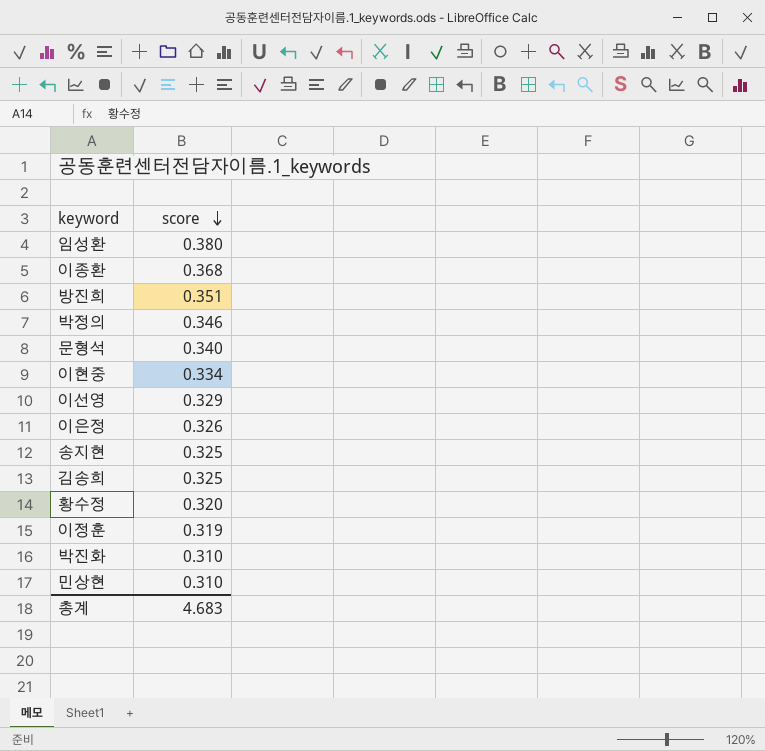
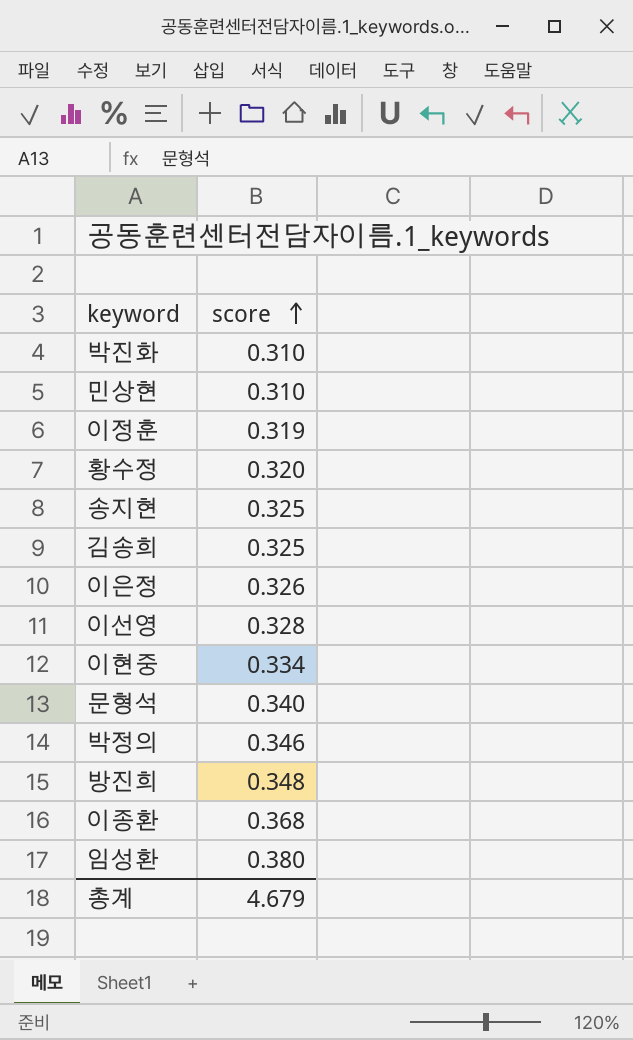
row order: score descending -> score ascending
이선영 | score: 0.329 -> 0.328
방진희 | score: 0.351 -> 0.348
총계 | score: 4.683 -> 4.679

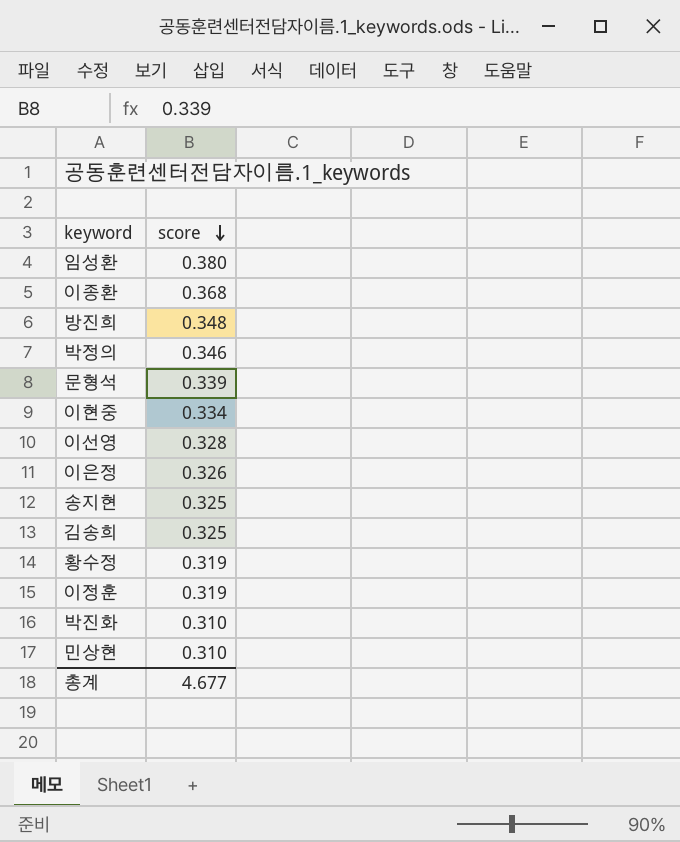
row order: score ascending -> score descending
문형석 | score: 0.340 -> 0.339
황수정 | score: 0.320 -> 0.319
총계 | score: 4.679 -> 4.677

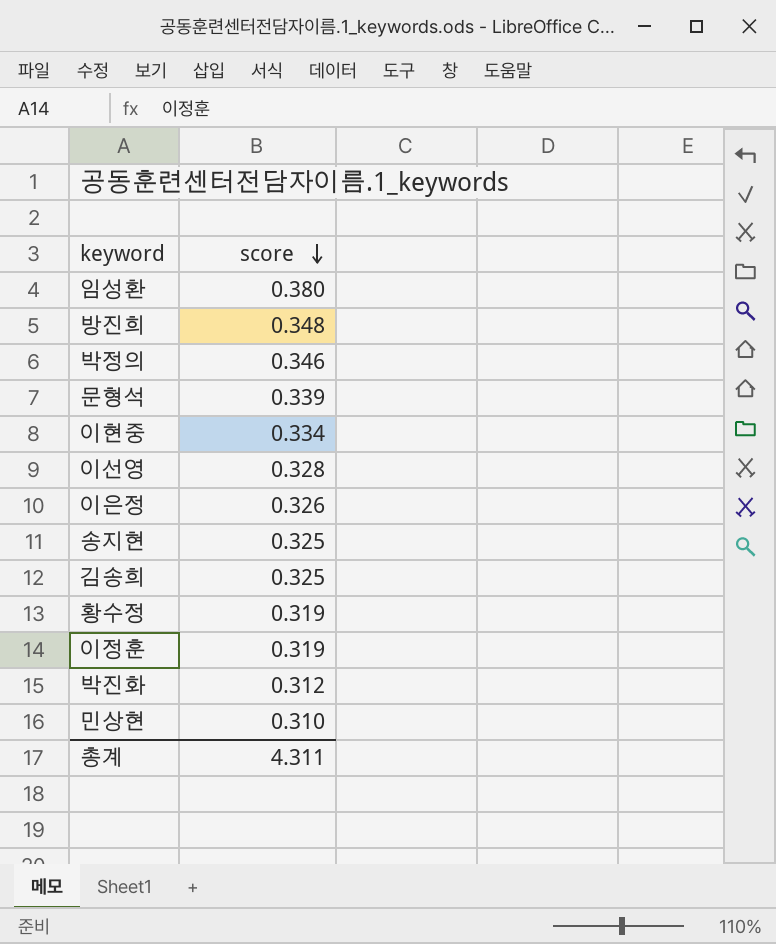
row 이종환: 0.368 -> none
박진화 | score: 0.310 -> 0.312
총계 | score: 4.677 -> 4.311

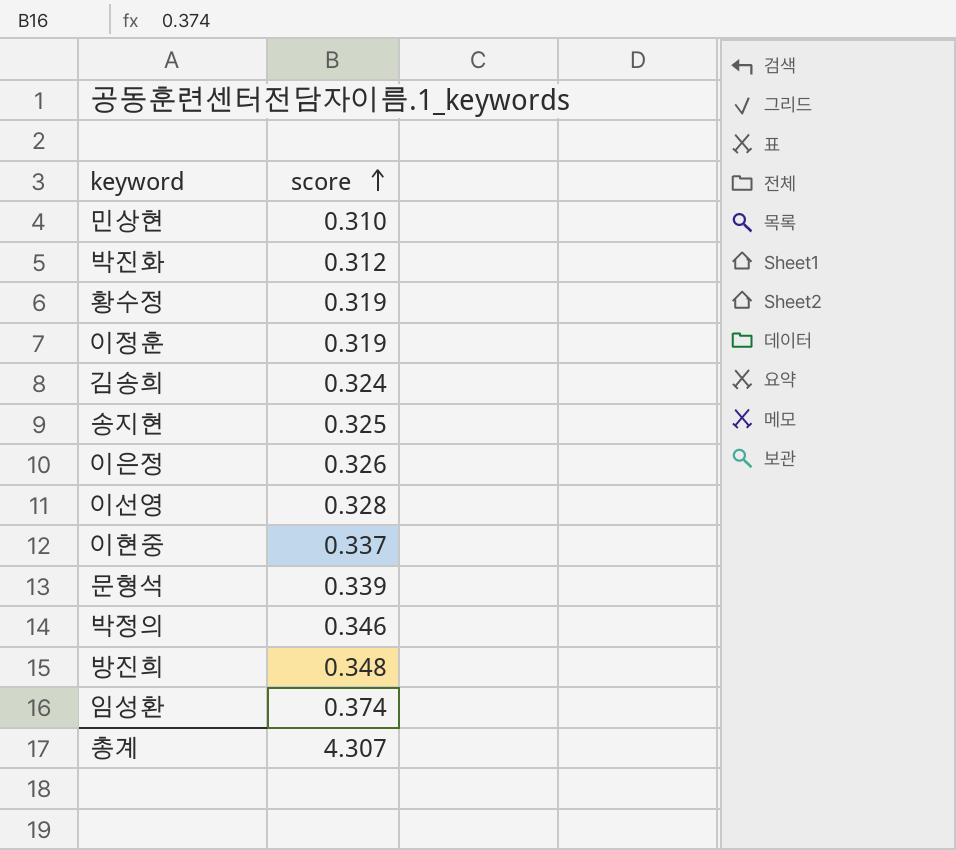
row order: score descending -> score ascending
김송희 | score: 0.325 -> 0.324
이현중 | score: 0.334 -> 0.337
임성환 | score: 0.380 -> 0.374
총계 | score: 4.311 -> 4.307

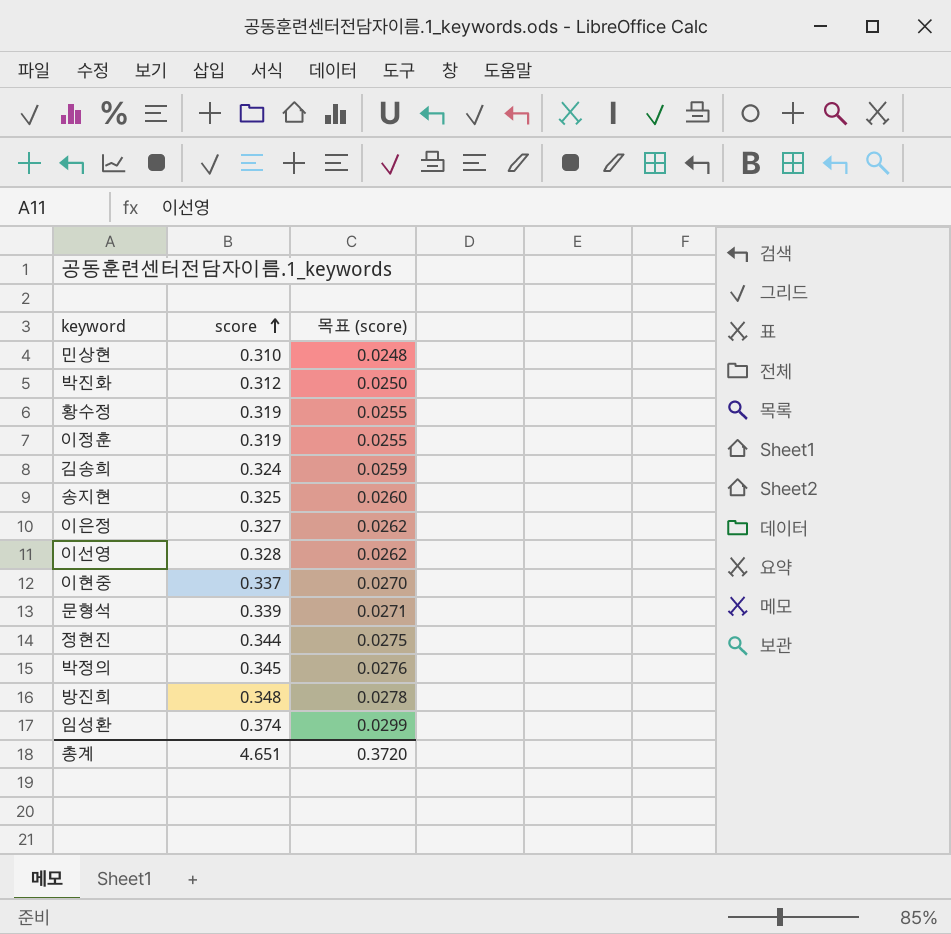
column 목표 (score) | formula: none -> [score] * 0.08
이은정 | score: 0.326 -> 0.327
row 정현진: none -> 0.344 | 0.0275
박정의 | score: 0.346 -> 0.345
총계 | score: 4.307 -> 4.651

